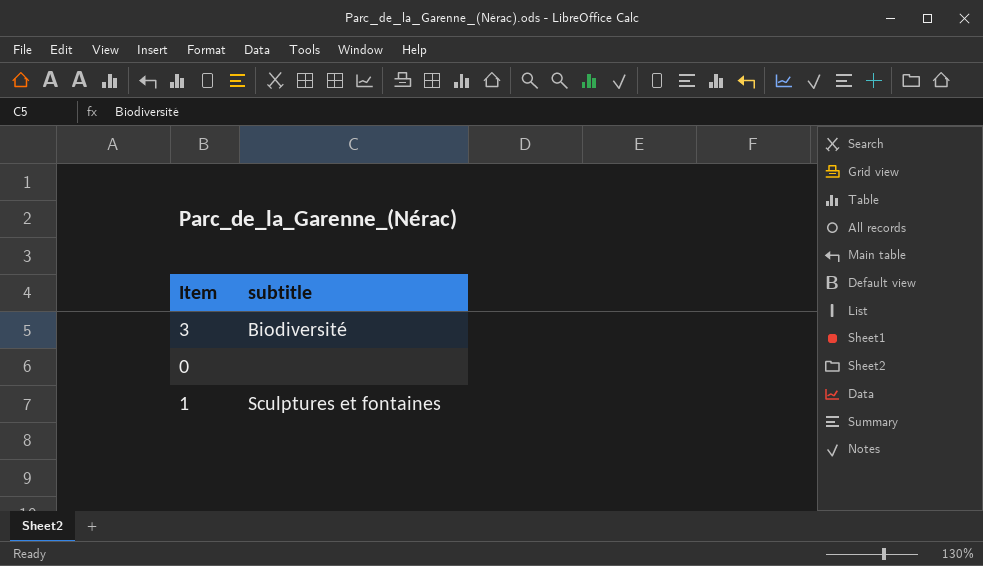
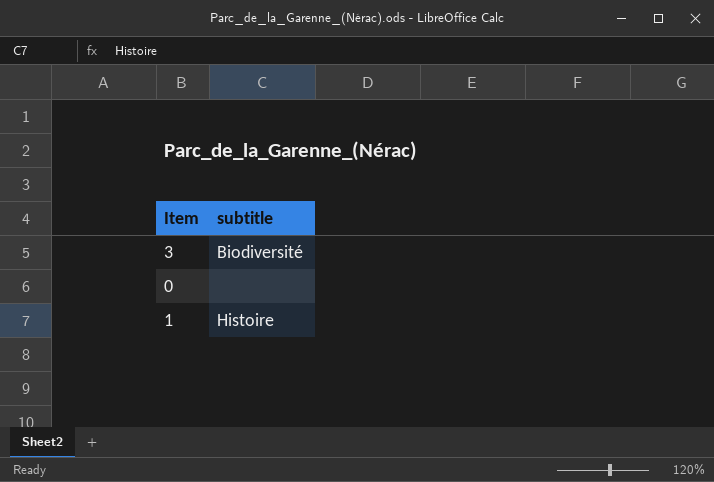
1 | subtitle: Sculptures et fontaines -> Histoire

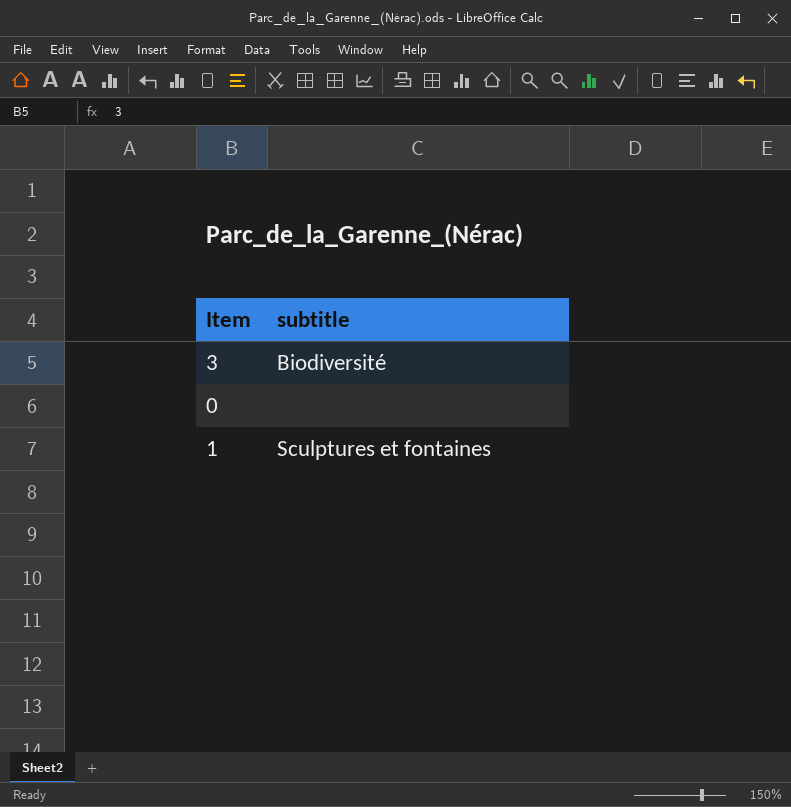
1 | subtitle: Histoire -> Sculptures et fontaines

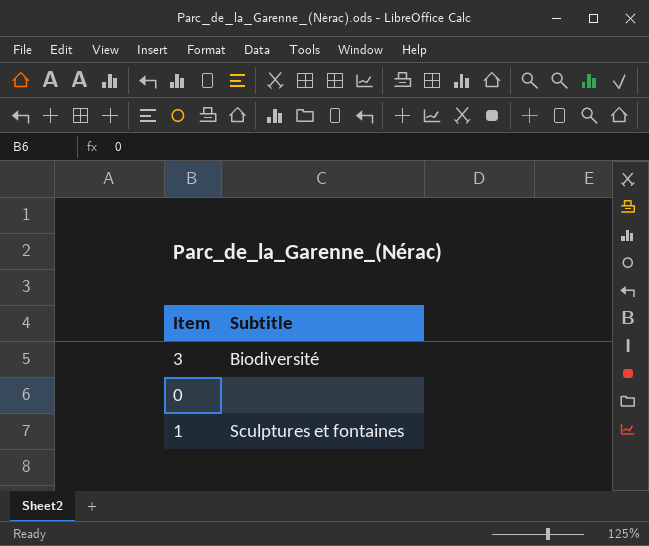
column name: subtitle -> Subtitle

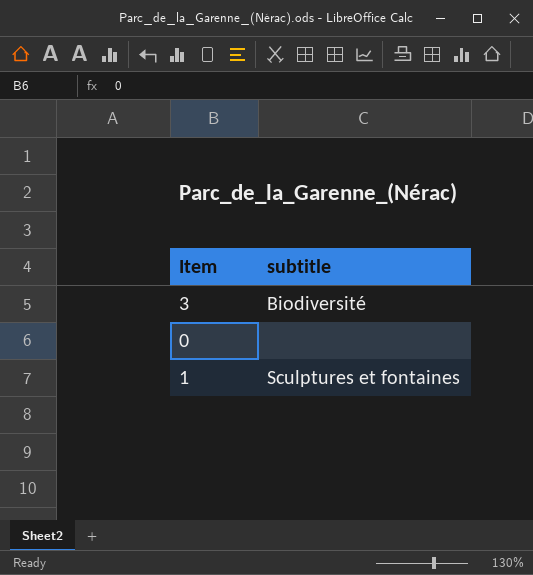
column name: Subtitle -> subtitle

